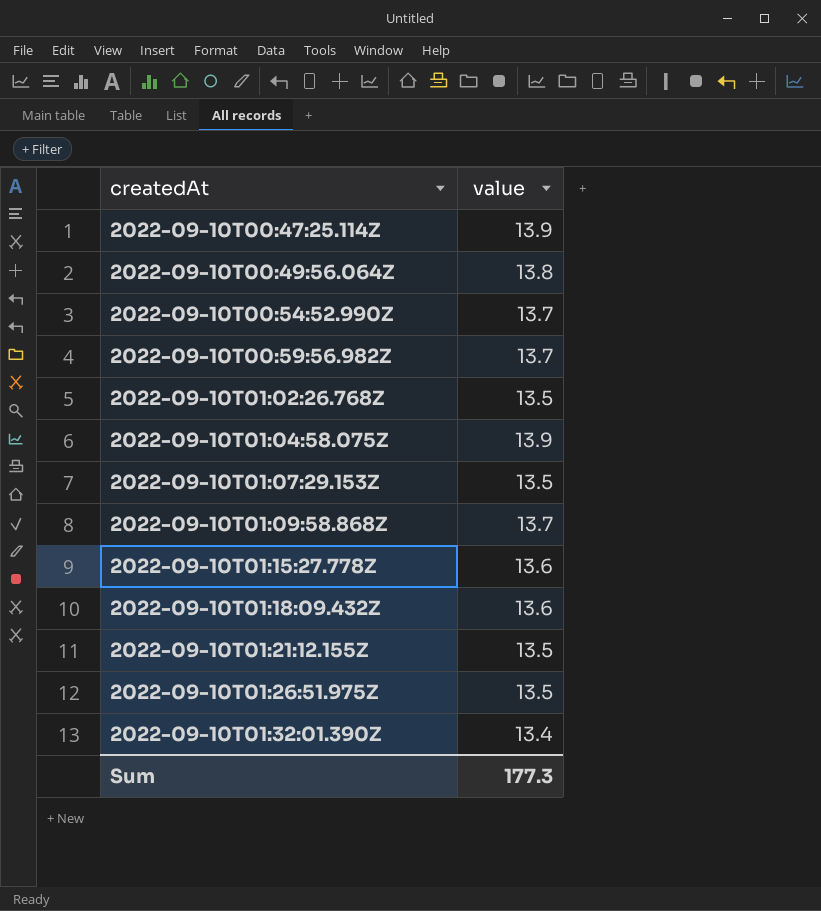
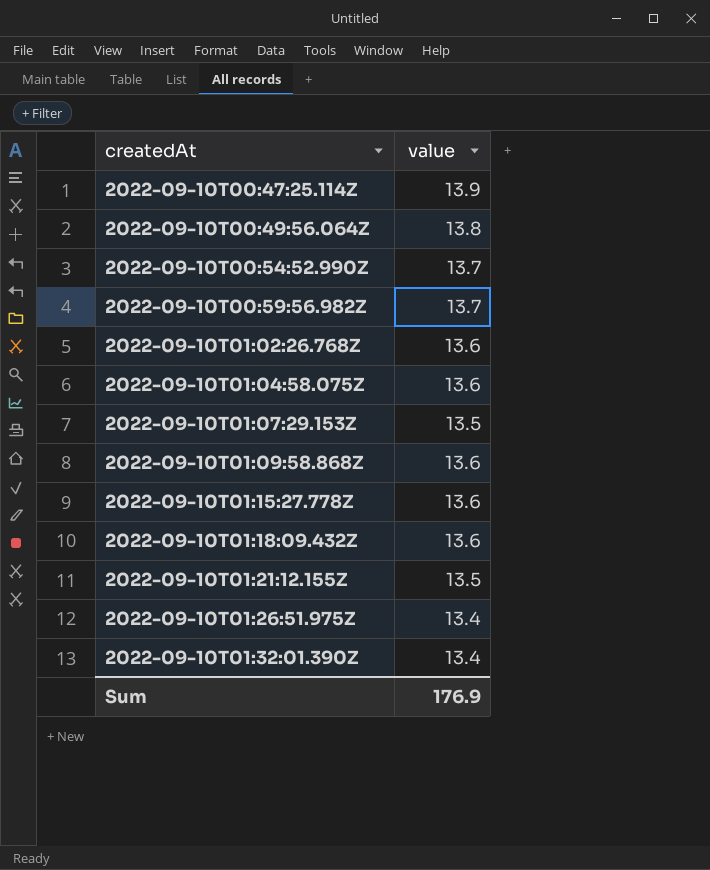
2022-09-10T01:02:26.768Z | value: 13.5 -> 13.6
2022-09-10T01:04:58.075Z | value: 13.9 -> 13.6
2022-09-10T01:09:58.868Z | value: 13.7 -> 13.6
2022-09-10T01:26:51.975Z | value: 13.5 -> 13.4
Sum | value: 177.3 -> 176.9

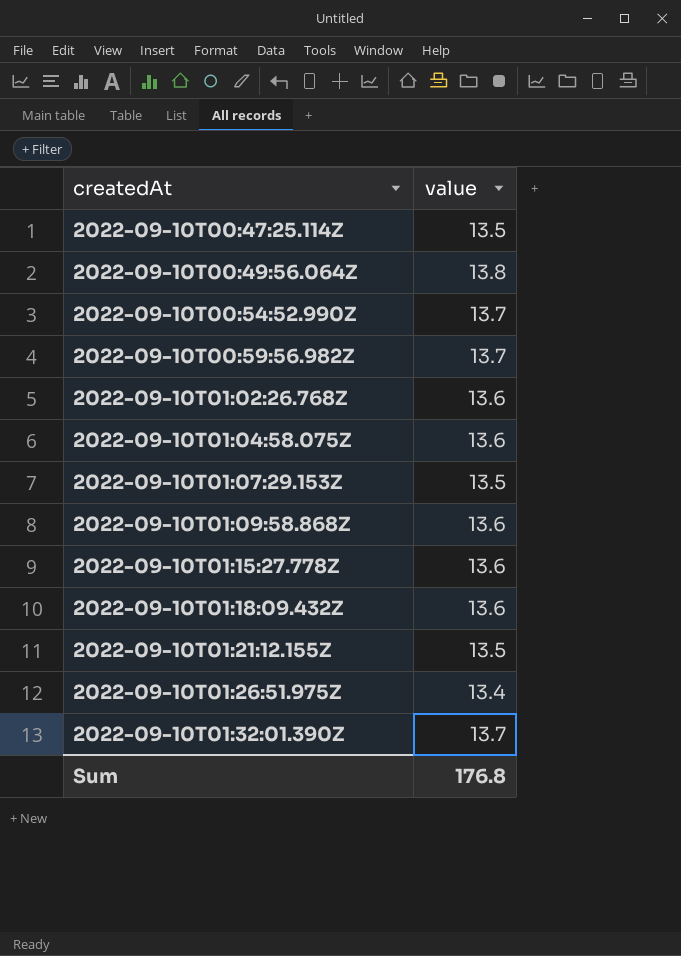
2022-09-10T00:47:25.114Z | value: 13.9 -> 13.5
2022-09-10T01:32:01.390Z | value: 13.4 -> 13.7
Sum | value: 176.9 -> 176.8

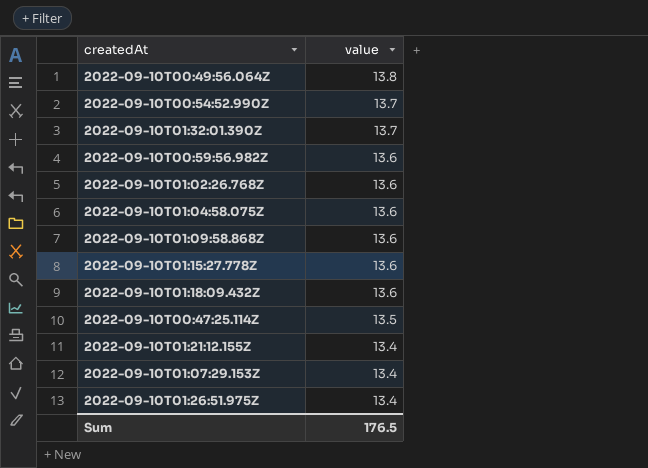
row order: createdAt ascending -> value descending
2022-09-10T00:59:56.982Z | value: 13.7 -> 13.6
2022-09-10T01:21:12.155Z | value: 13.5 -> 13.4
2022-09-10T01:07:29.153Z | value: 13.5 -> 13.4
Sum | value: 176.8 -> 176.5

